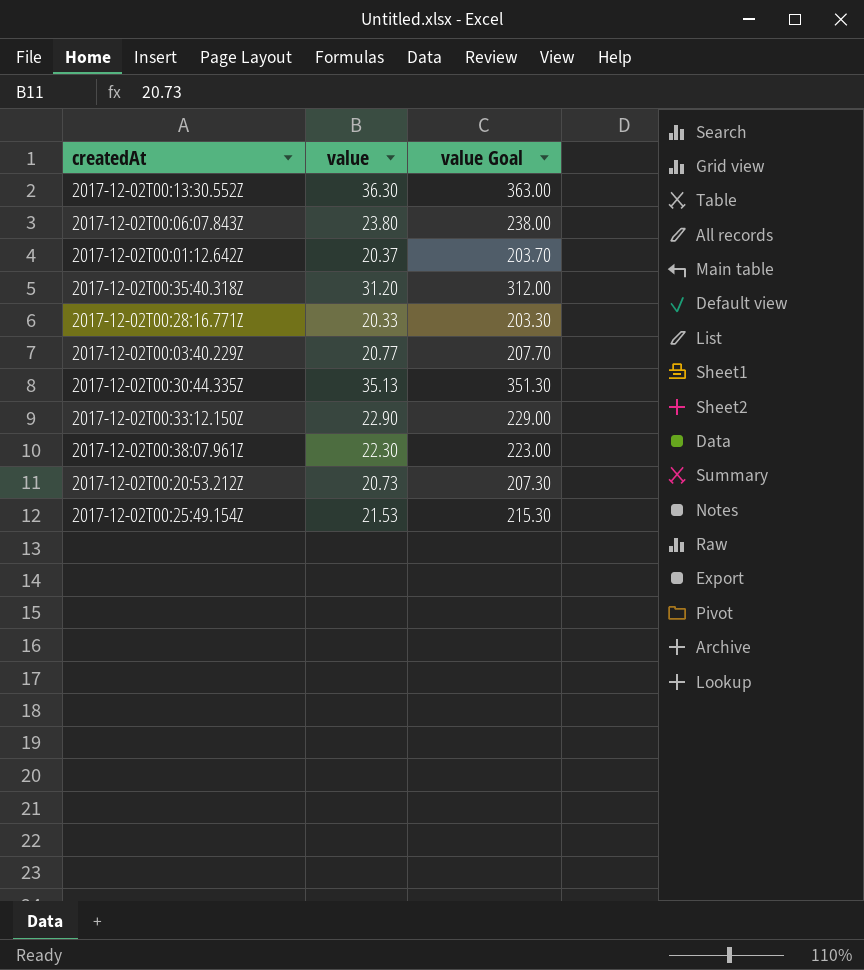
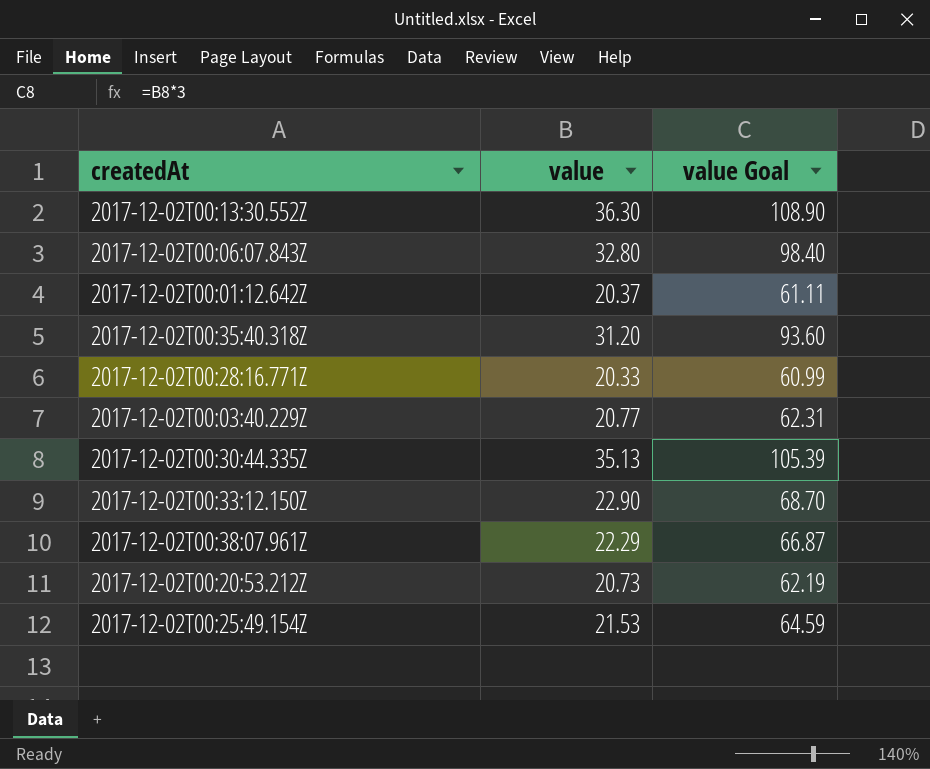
column value Goal | formula: [value] * 10 -> [value] * 3
2017-12-02T00:06:07.843Z | value: 23.80 -> 32.80
2017-12-02T00:38:07.961Z | value: 22.30 -> 22.29

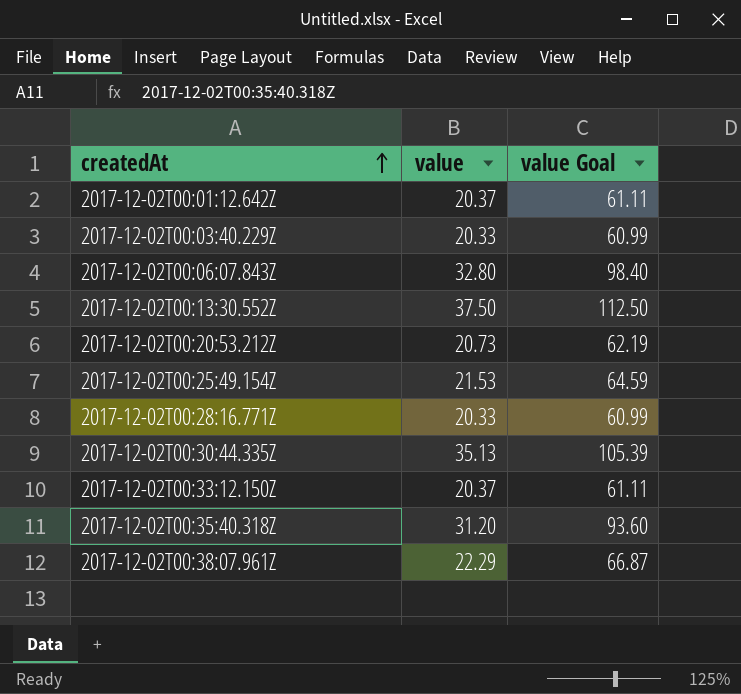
row order: none -> createdAt ascending
2017-12-02T00:03:40.229Z | value: 20.77 -> 20.33
2017-12-02T00:03:40.229Z | value Goal: 62.31 -> 60.99
2017-12-02T00:13:30.552Z | value: 36.30 -> 37.50
2017-12-02T00:13:30.552Z | value Goal: 108.90 -> 112.50
2017-12-02T00:33:12.150Z | value: 22.90 -> 20.37
2017-12-02T00:33:12.150Z | value Goal: 68.70 -> 61.11

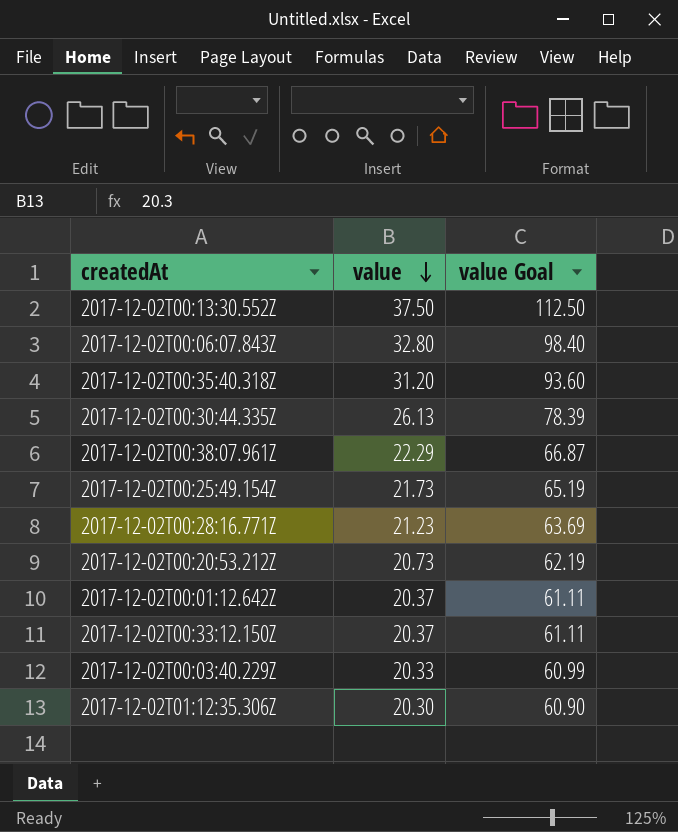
row order: createdAt ascending -> value descending
2017-12-02T00:30:44.335Z | value: 35.13 -> 26.13
2017-12-02T00:30:44.335Z | value Goal: 105.39 -> 78.39
2017-12-02T00:25:49.154Z | value: 21.53 -> 21.73
2017-12-02T00:25:49.154Z | value Goal: 64.59 -> 65.19
2017-12-02T00:28:16.771Z | value: 20.33 -> 21.23
2017-12-02T00:28:16.771Z | value Goal: 60.99 -> 63.69
row 2017-12-02T01:12:35.306Z: none -> 20.30 | 60.90

